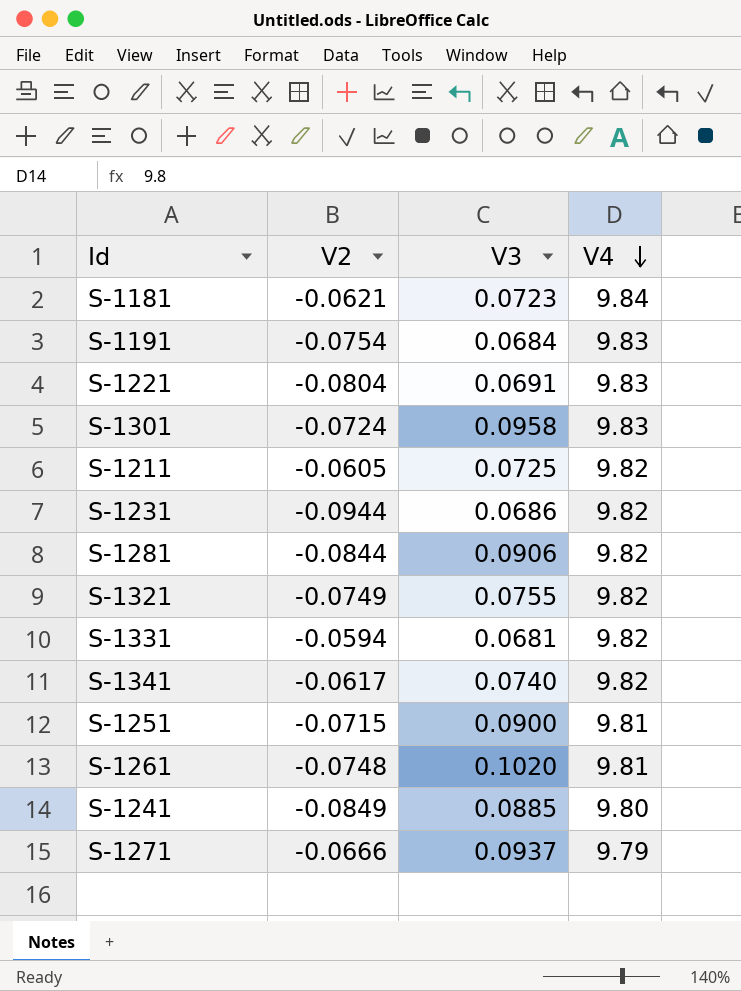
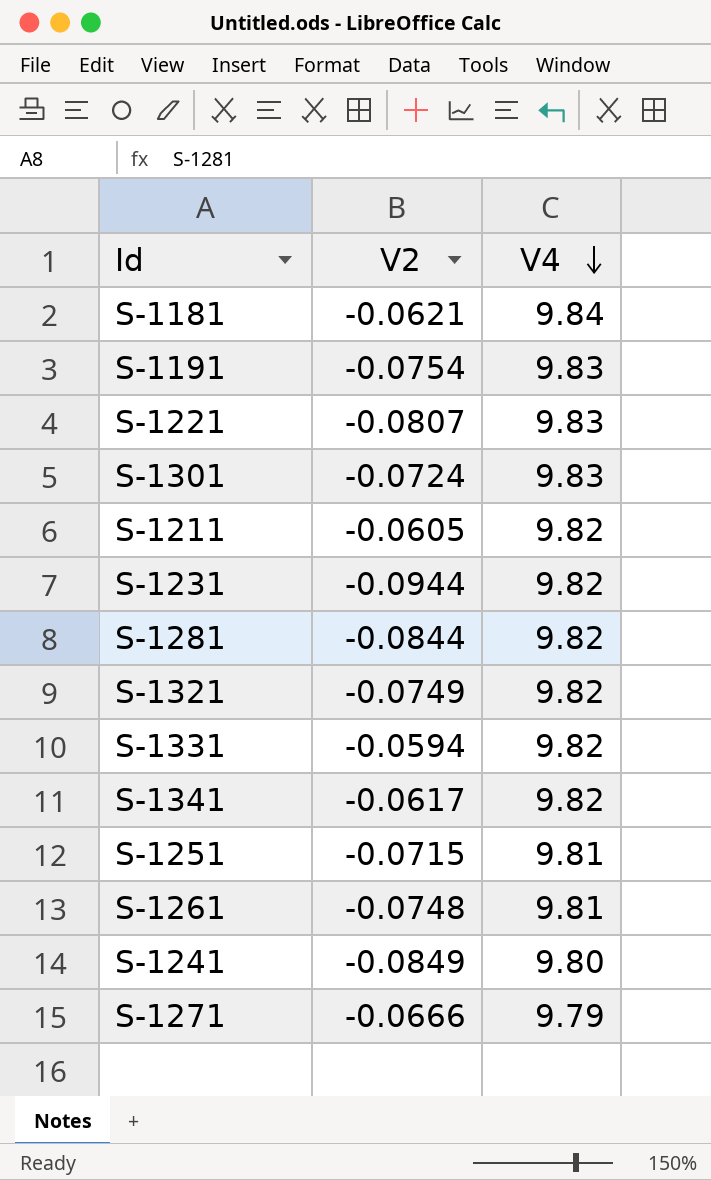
column V3 | position: 3 -> none
S-1221 | V2: -0.0804 -> -0.0807

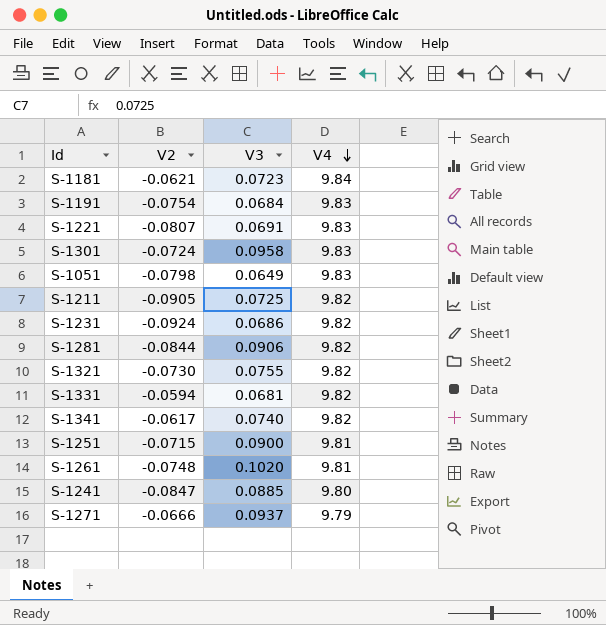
column V3 | position: none -> 3
row S-1051: none -> -0.0798 | 0.0649 | 9.83
S-1211 | V2: -0.0605 -> -0.0905
S-1231 | V2: -0.0944 -> -0.0924
S-1321 | V2: -0.0749 -> -0.0730
S-1241 | V2: -0.0849 -> -0.0847

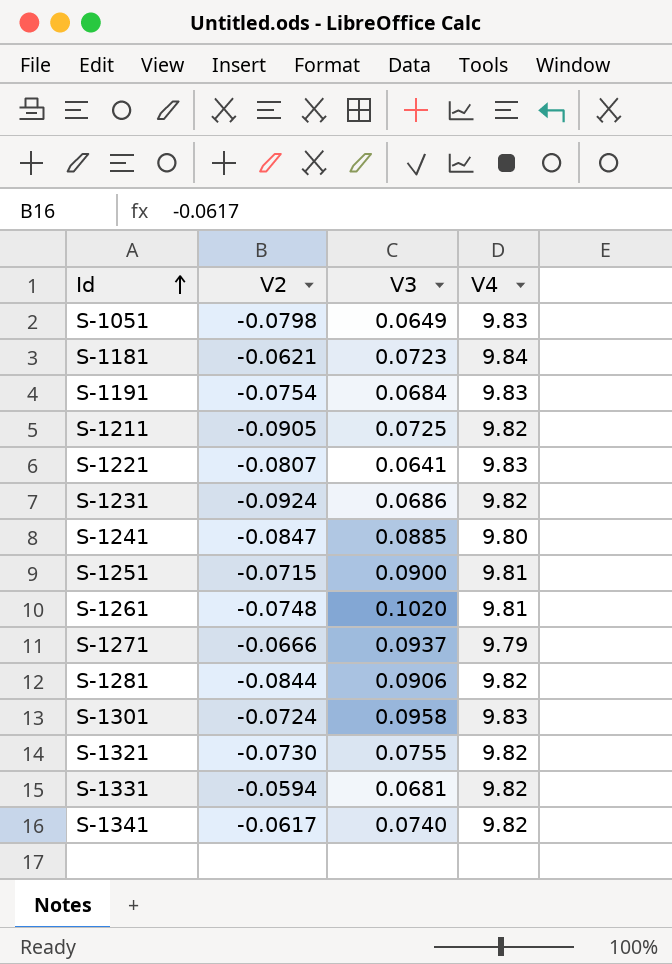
row order: V4 descending -> Id ascending
S-1221 | V3: 0.0691 -> 0.0641

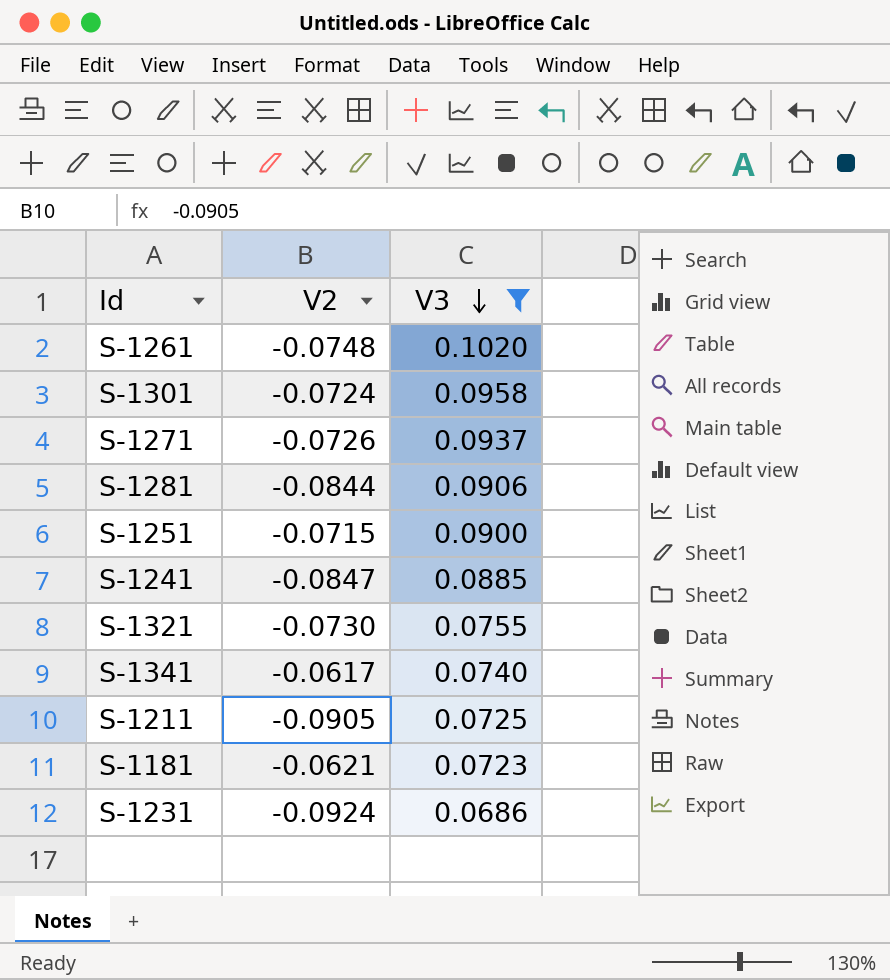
filter: none -> V3 >= 0.0686
row order: Id ascending -> V3 descending
column V4 | position: 4 -> none
S-1271 | V2: -0.0666 -> -0.0726

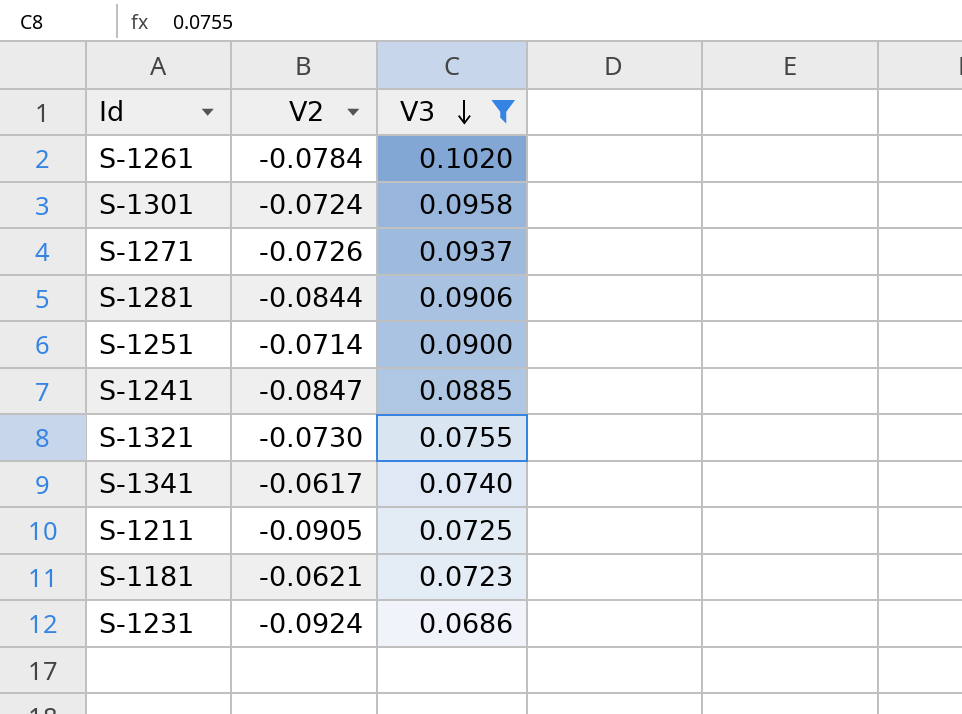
S-1261 | V2: -0.0748 -> -0.0784
S-1251 | V2: -0.0715 -> -0.0714

